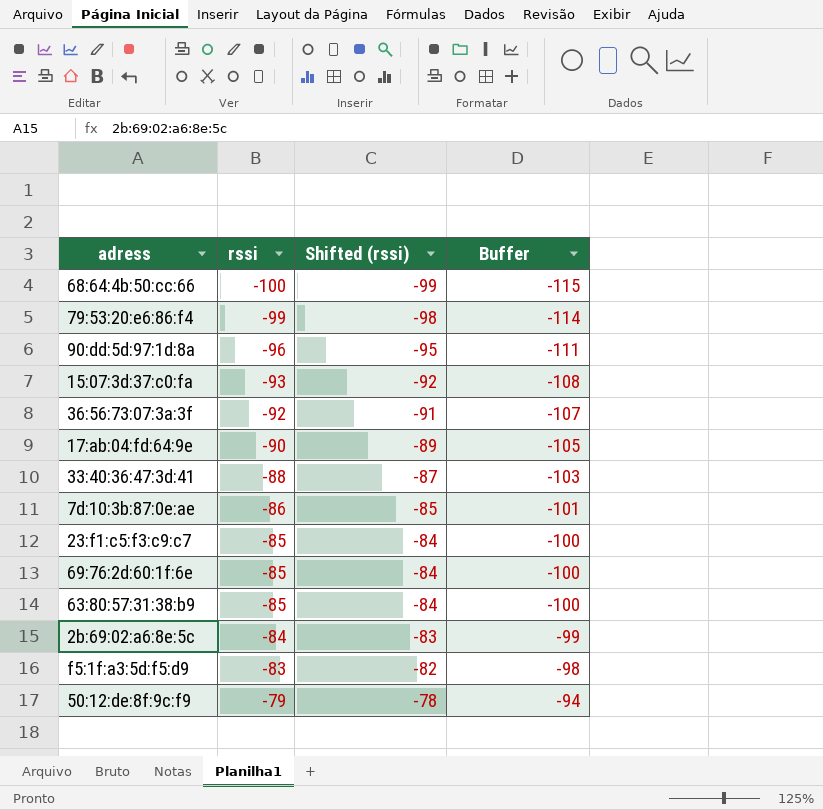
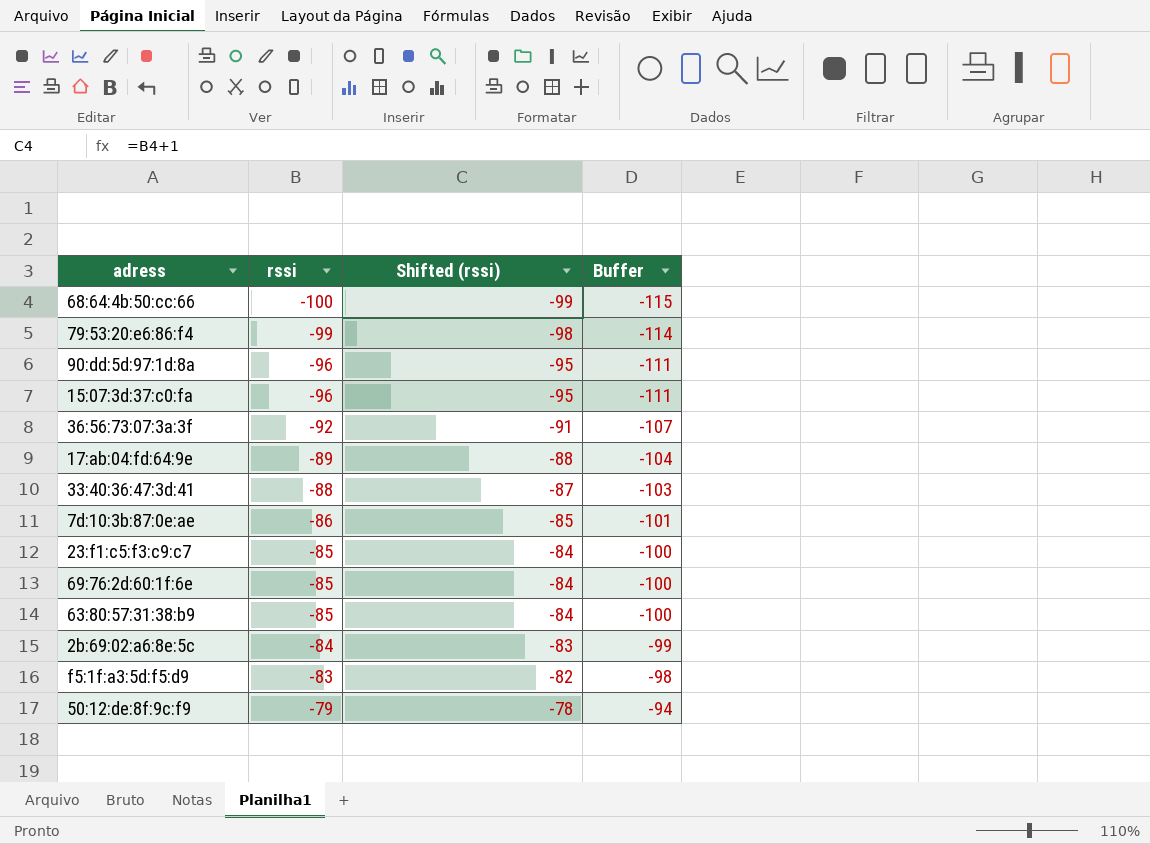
15:07:3d:37:c0:fa | rssi: -93 -> -96
15:07:3d:37:c0:fa | Shifted (rssi): -92 -> -95
15:07:3d:37:c0:fa | Buffer: -108 -> -111
17:ab:04:fd:64:9e | rssi: -90 -> -89
17:ab:04:fd:64:9e | Shifted (rssi): -89 -> -88
17:ab:04:fd:64:9e | Buffer: -105 -> -104

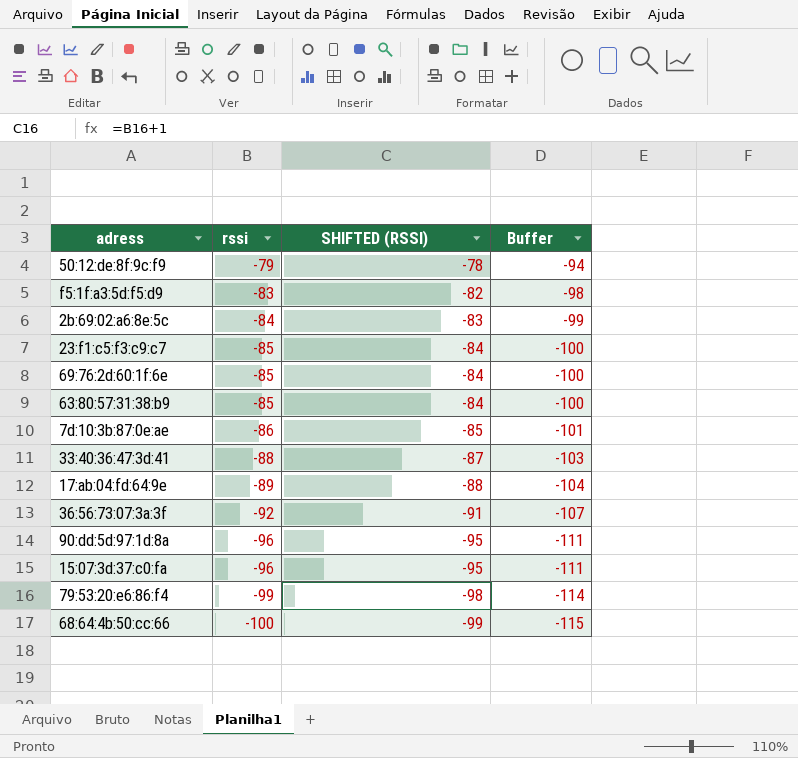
row order: rssi ascending -> rssi descending
column name: Shifted (rssi) -> SHIFTED (RSSI)

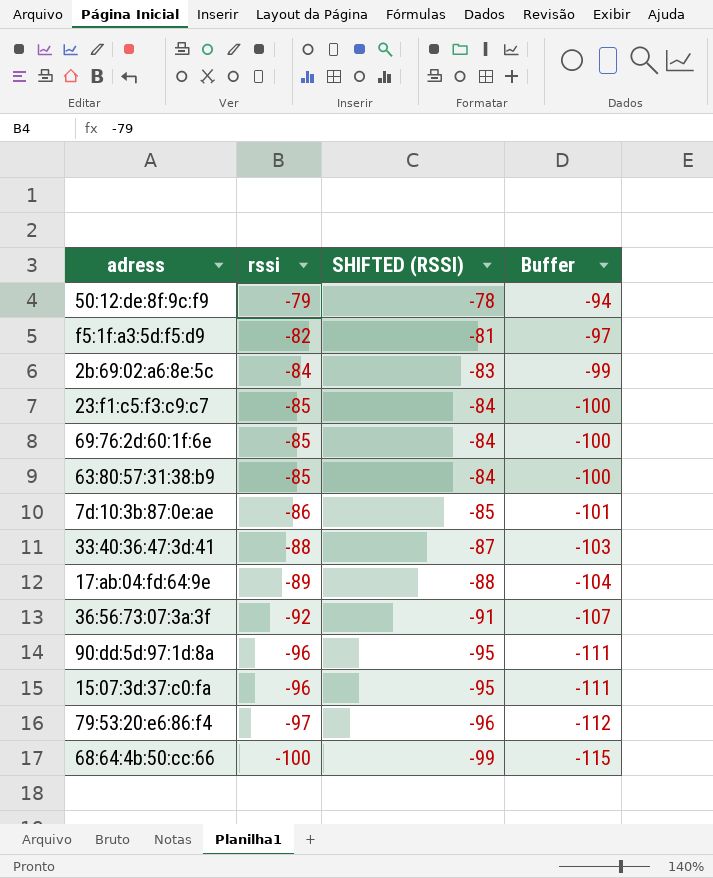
f5:1f:a3:5d:f5:d9 | rssi: -83 -> -82
f5:1f:a3:5d:f5:d9 | SHIFTED (RSSI): -82 -> -81
f5:1f:a3:5d:f5:d9 | Buffer: -98 -> -97
79:53:20:e6:86:f4 | rssi: -99 -> -97
79:53:20:e6:86:f4 | SHIFTED (RSSI): -98 -> -96
79:53:20:e6:86:f4 | Buffer: -114 -> -112

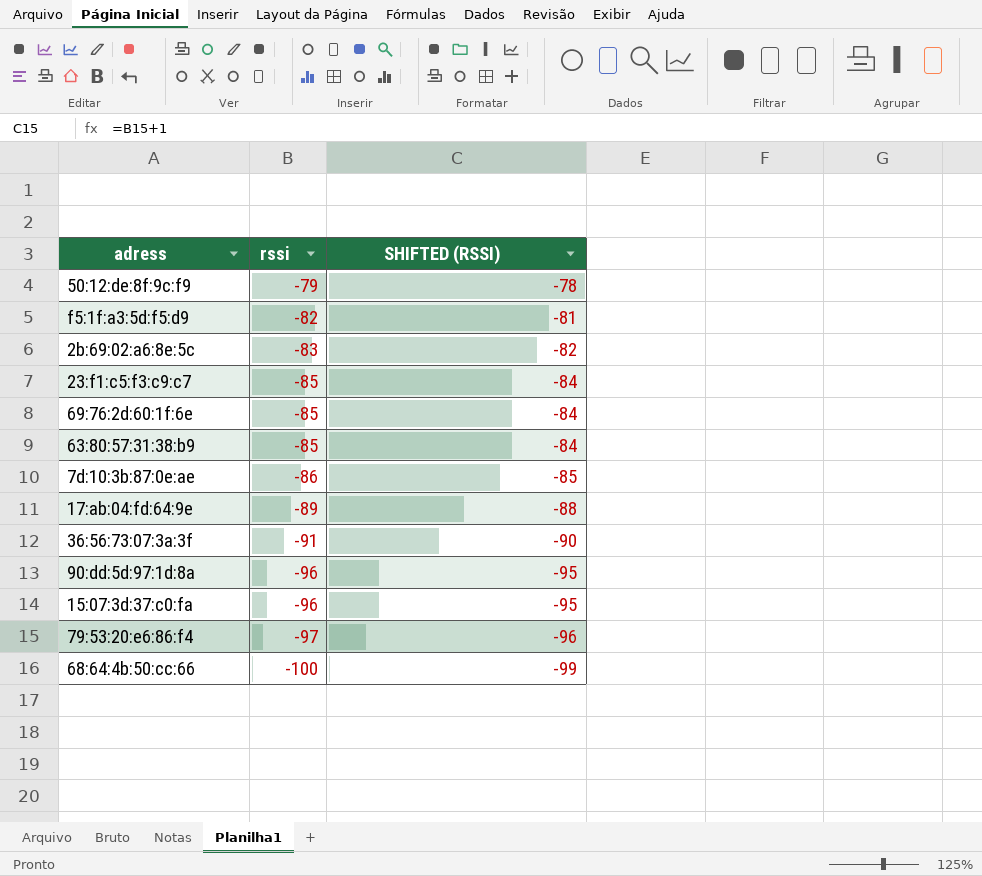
column Buffer | formula: [rssi] - 15 -> none
row 33:40:36:47:3d:41: -88 | -87 | -103 -> none
2b:69:02:a6:8e:5c | rssi: -84 -> -83
2b:69:02:a6:8e:5c | SHIFTED (RSSI): -83 -> -82
36:56:73:07:3a:3f | rssi: -92 -> -91
36:56:73:07:3a:3f | SHIFTED (RSSI): -91 -> -90

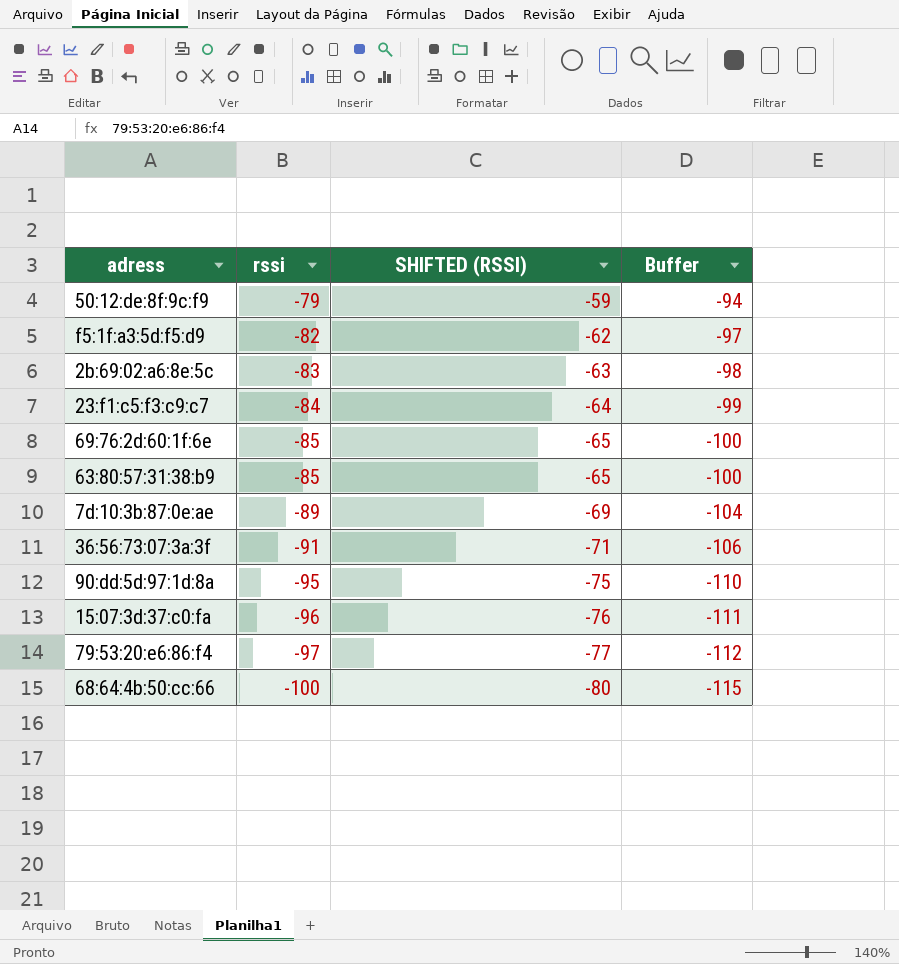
column SHIFTED (RSSI) | formula: [rssi] + 1 -> [rssi] + 20
column Buffer | formula: none -> [rssi] - 15
row 17:ab:04:fd:64:9e: -89 | -88 -> none
23:f1:c5:f3:c9:c7 | rssi: -85 -> -84
7d:10:3b:87:0e:ae | rssi: -86 -> -89
90:dd:5d:97:1d:8a | rssi: -96 -> -95

